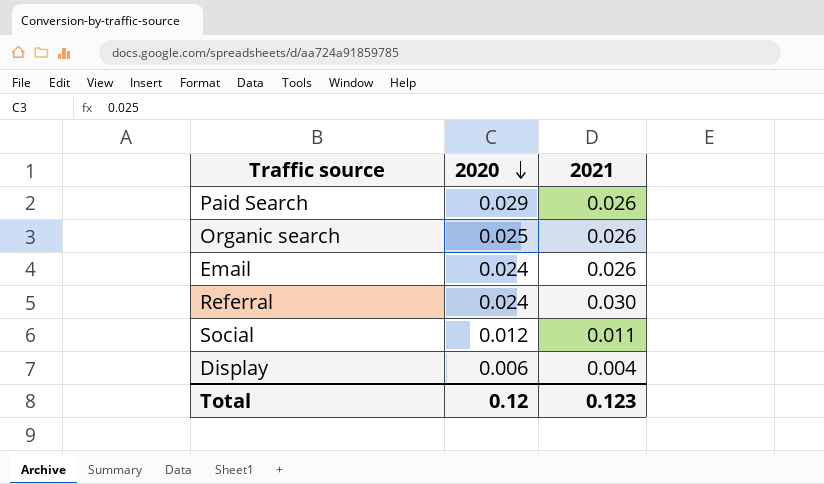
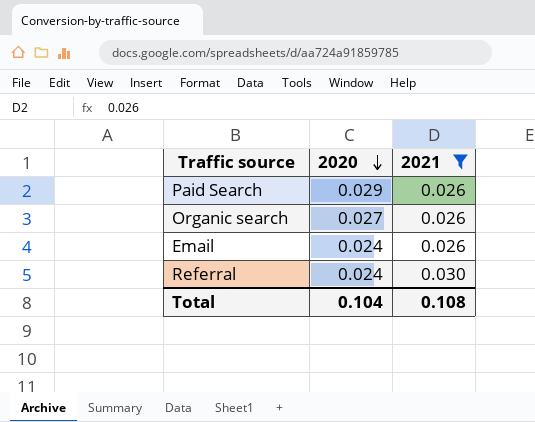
filter: none -> 2021 >= 0.026
Organic search | 2020: 0.025 -> 0.027
Total | 2020: 0.12 -> 0.104
Total | 2021: 0.123 -> 0.108

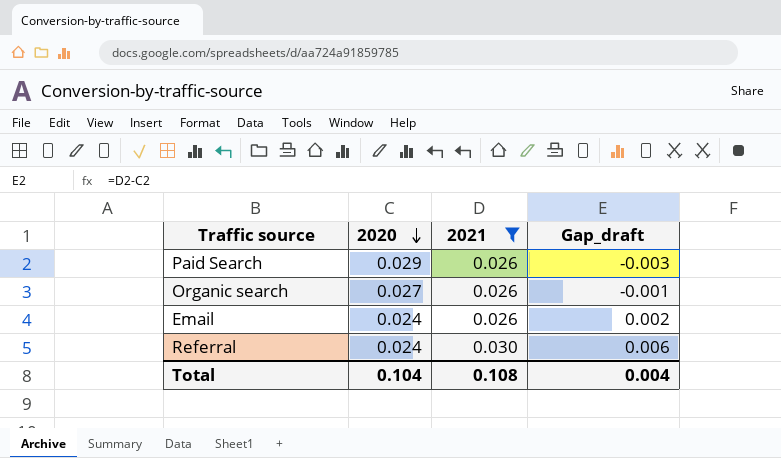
column Gap_draft | formula: none -> [2021] - [2020]

